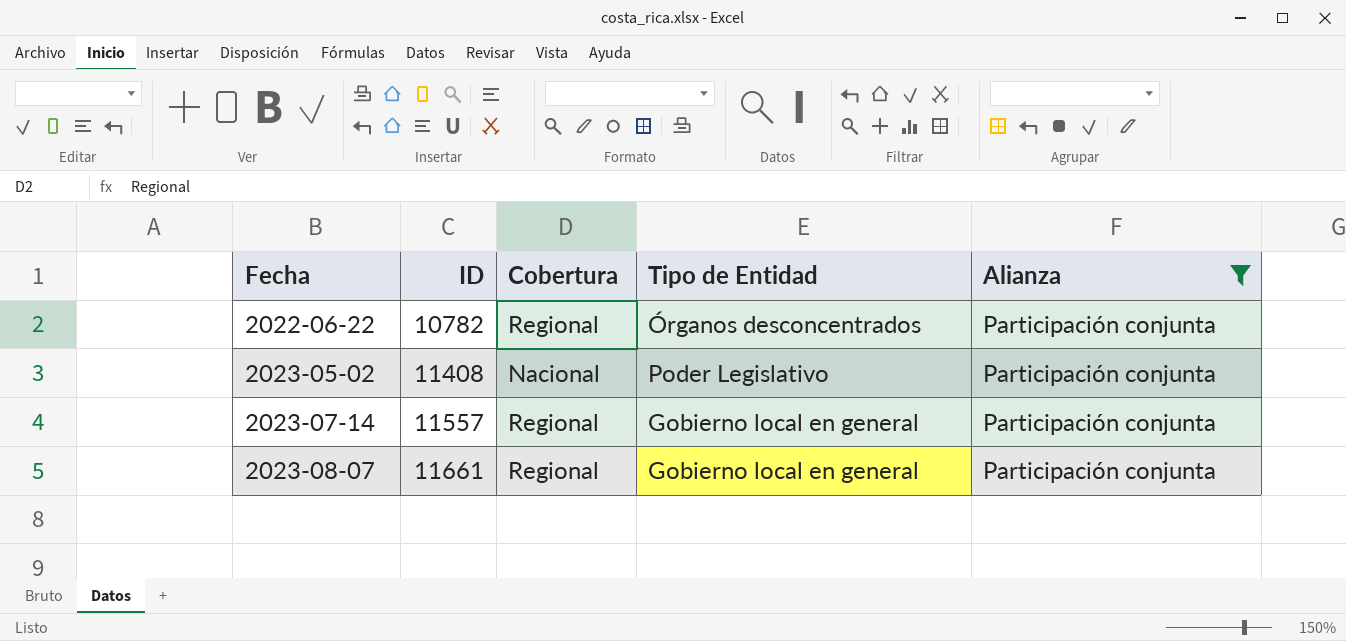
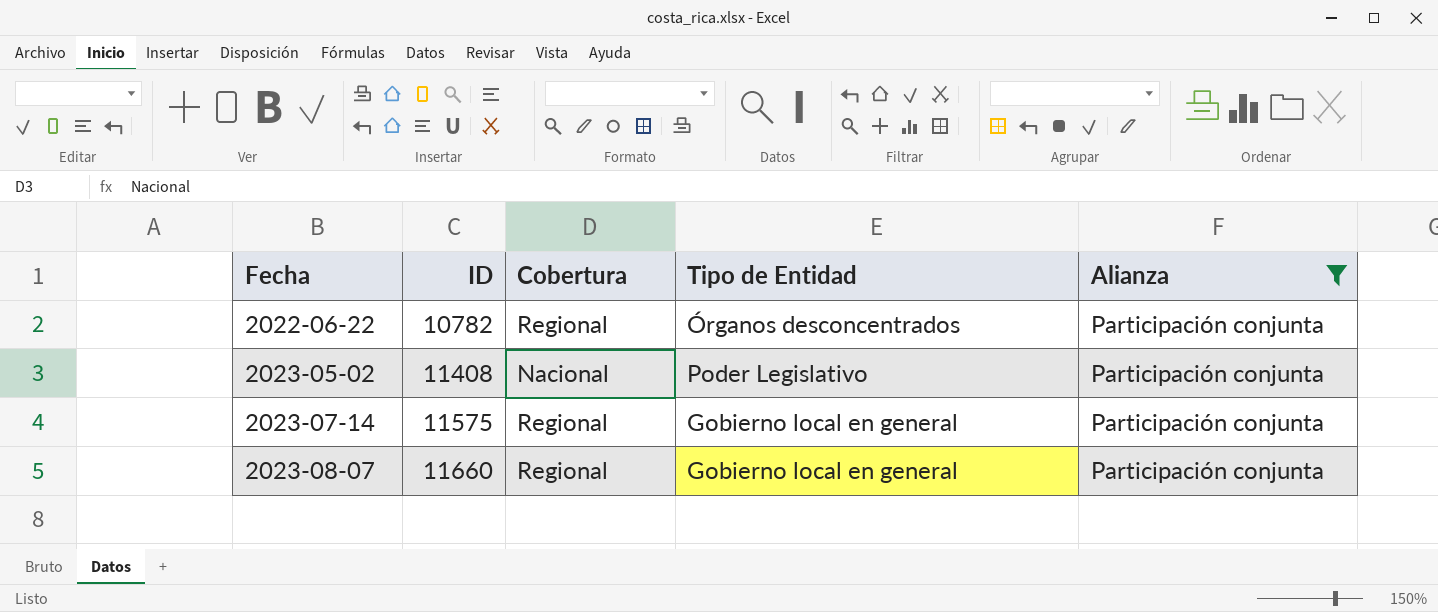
2023-07-14 | ID: 11557 -> 11575
2023-08-07 | ID: 11661 -> 11660

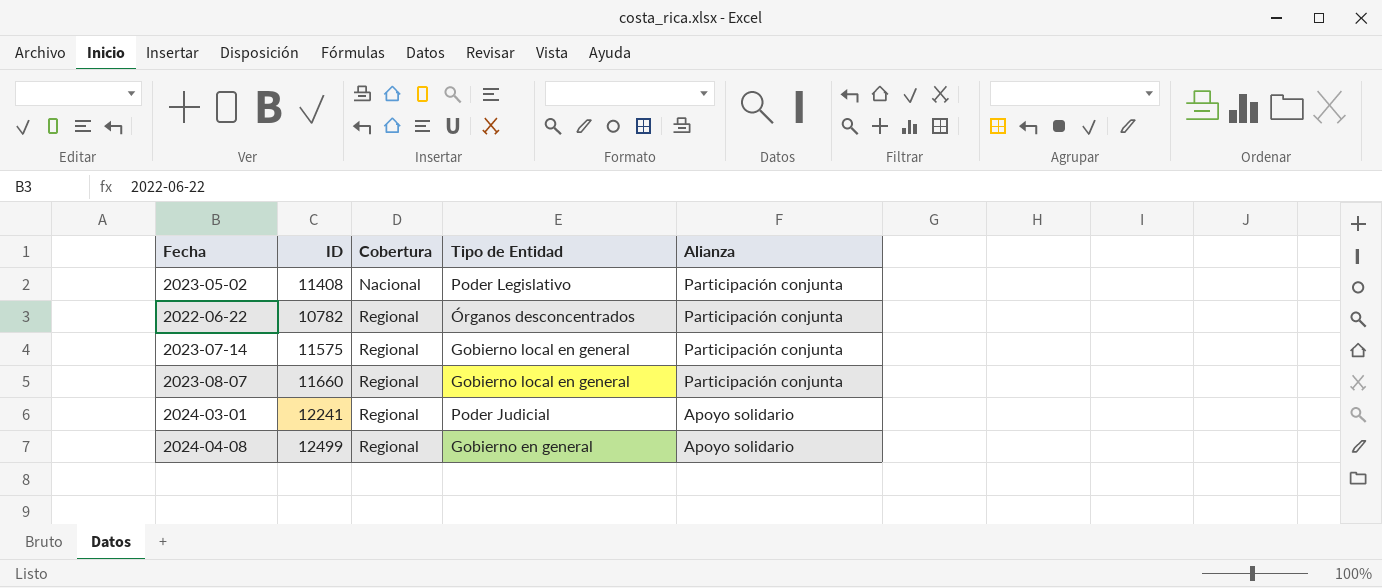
filter: Alianza = Participación conjunta -> none
row order: Fecha ascending -> Cobertura ascending

